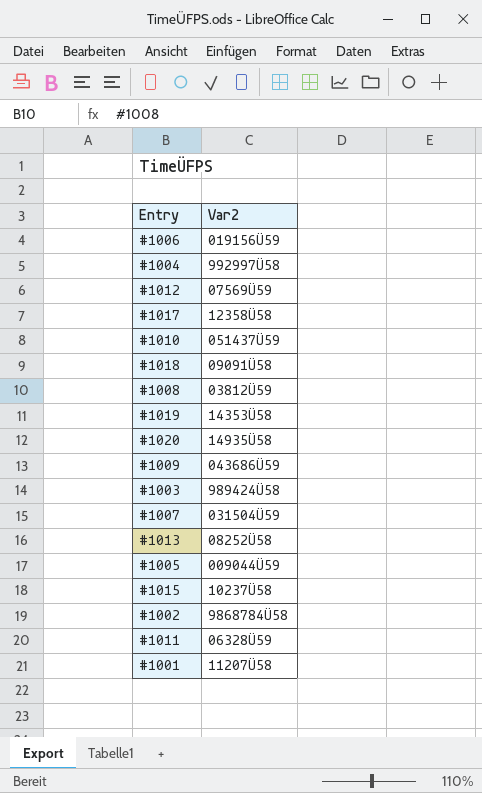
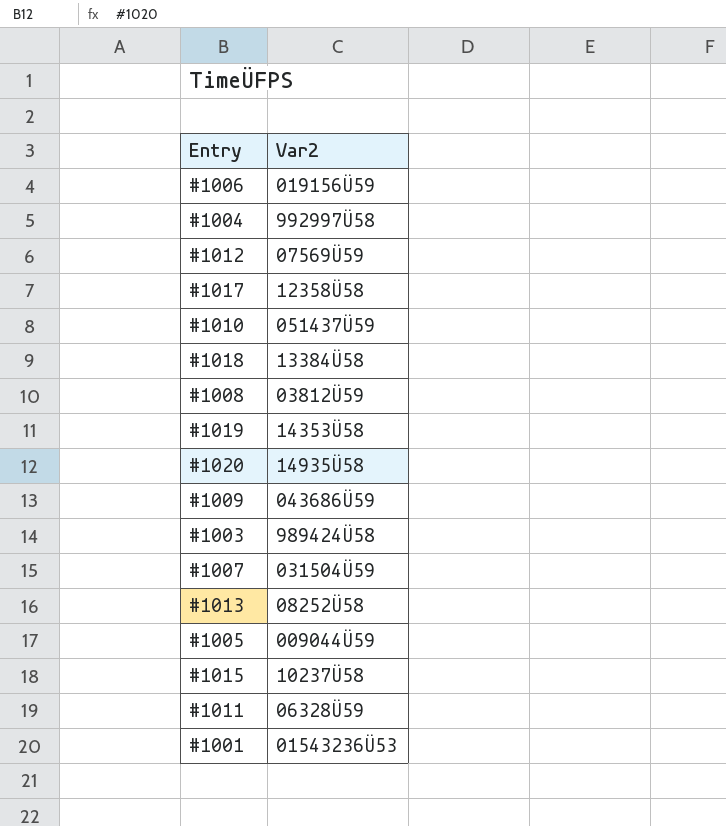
row #1002: 9868784Ü58 -> none
#1018 | Var2: 09091Ü58 -> 13384Ü58
#1001 | Var2: 11207Ü58 -> 01543236Ü53

